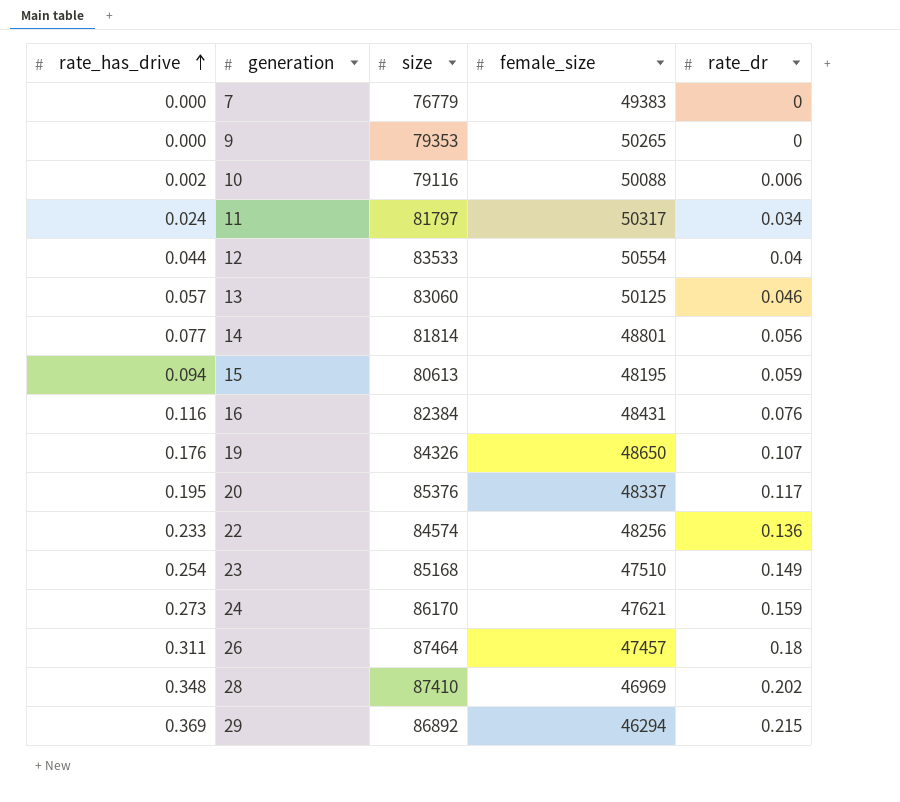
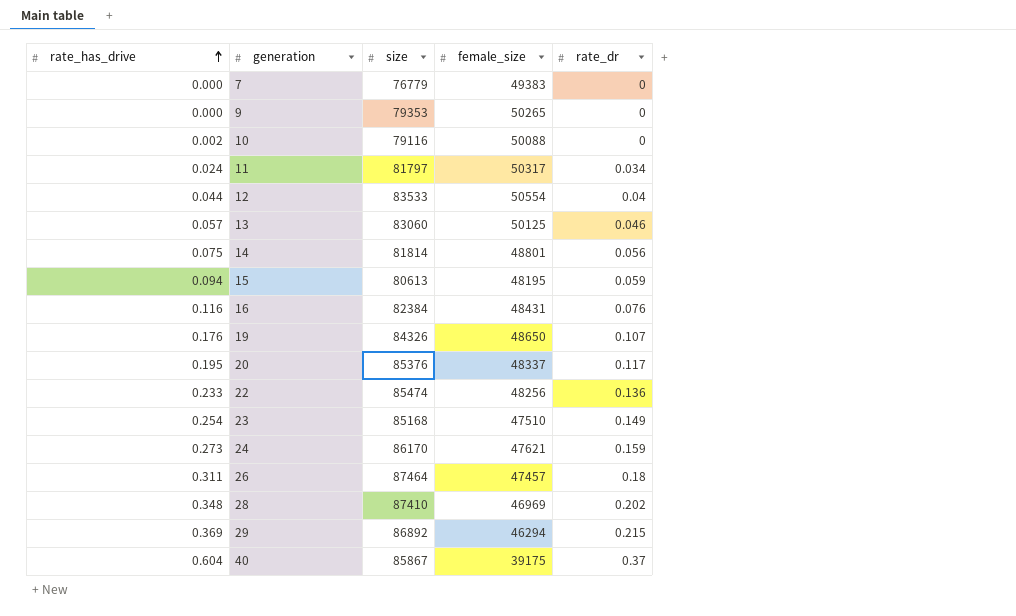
10 | rate_dr: 0.006 -> 0
14 | rate_has_drive: 0.077 -> 0.075
22 | size: 84574 -> 85474
row 40: none -> 0.604 | 85867 | 39175 | 0.37

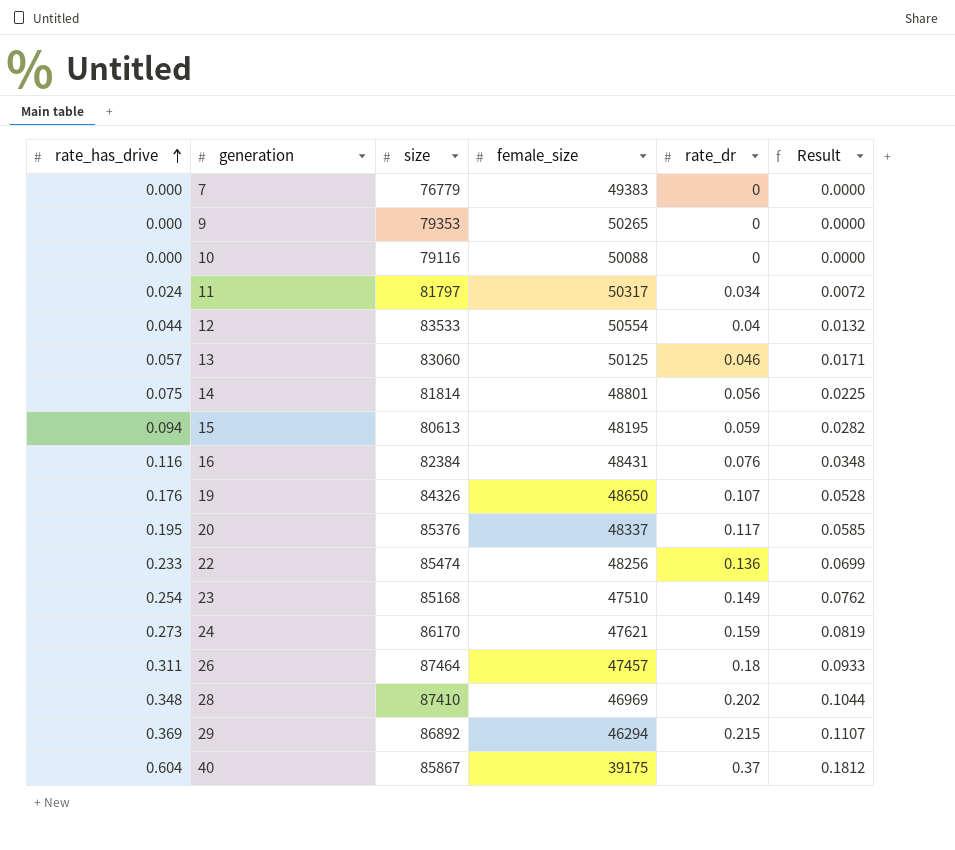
column Result | formula: none -> [rate_has_drive] * 0.3
10 | rate_has_drive: 0.002 -> 0.000

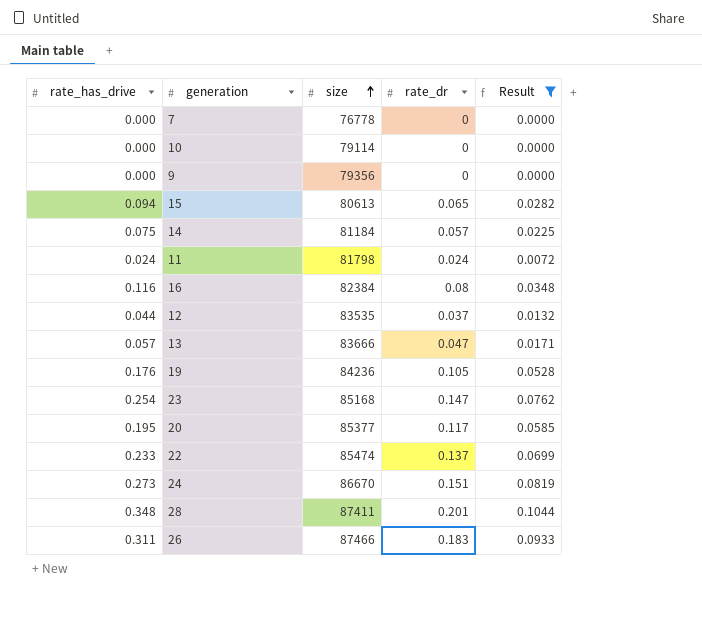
filter: none -> Result <= 0.1044
row order: rate_has_drive ascending -> size ascending
column female_size | position: 4 -> none
7 | size: 76779 -> 76778
10 | size: 79116 -> 79114
9 | size: 79353 -> 79356
15 | rate_dr: 0.059 -> 0.065
14 | size: 81814 -> 81184
14 | rate_dr: 0.056 -> 0.057
11 | size: 81797 -> 81798
11 | rate_dr: 0.034 -> 0.024
16 | rate_dr: 0.076 -> 0.08
12 | size: 83533 -> 83535
12 | rate_dr: 0.04 -> 0.037
13 | size: 83060 -> 83666
13 | rate_dr: 0.046 -> 0.047
19 | size: 84326 -> 84236
19 | rate_dr: 0.107 -> 0.105
23 | rate_dr: 0.149 -> 0.147
20 | size: 85376 -> 85377
22 | rate_dr: 0.136 -> 0.137
24 | size: 86170 -> 86670
24 | rate_dr: 0.159 -> 0.151
28 | size: 87410 -> 87411
28 | rate_dr: 0.202 -> 0.201
26 | size: 87464 -> 87466
26 | rate_dr: 0.18 -> 0.183

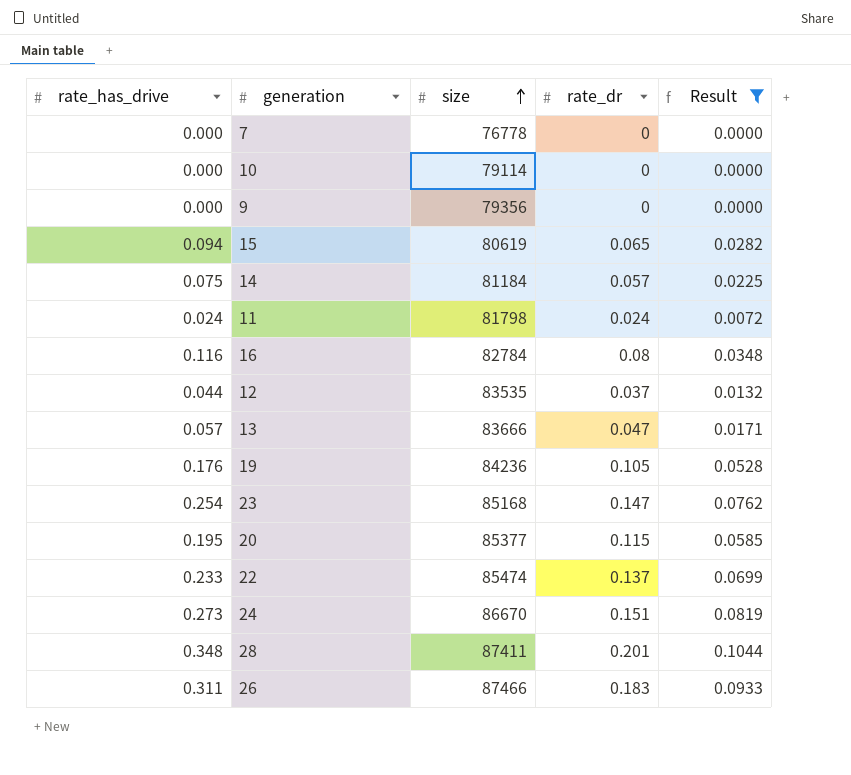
15 | size: 80613 -> 80619
16 | size: 82384 -> 82784
20 | rate_dr: 0.117 -> 0.115

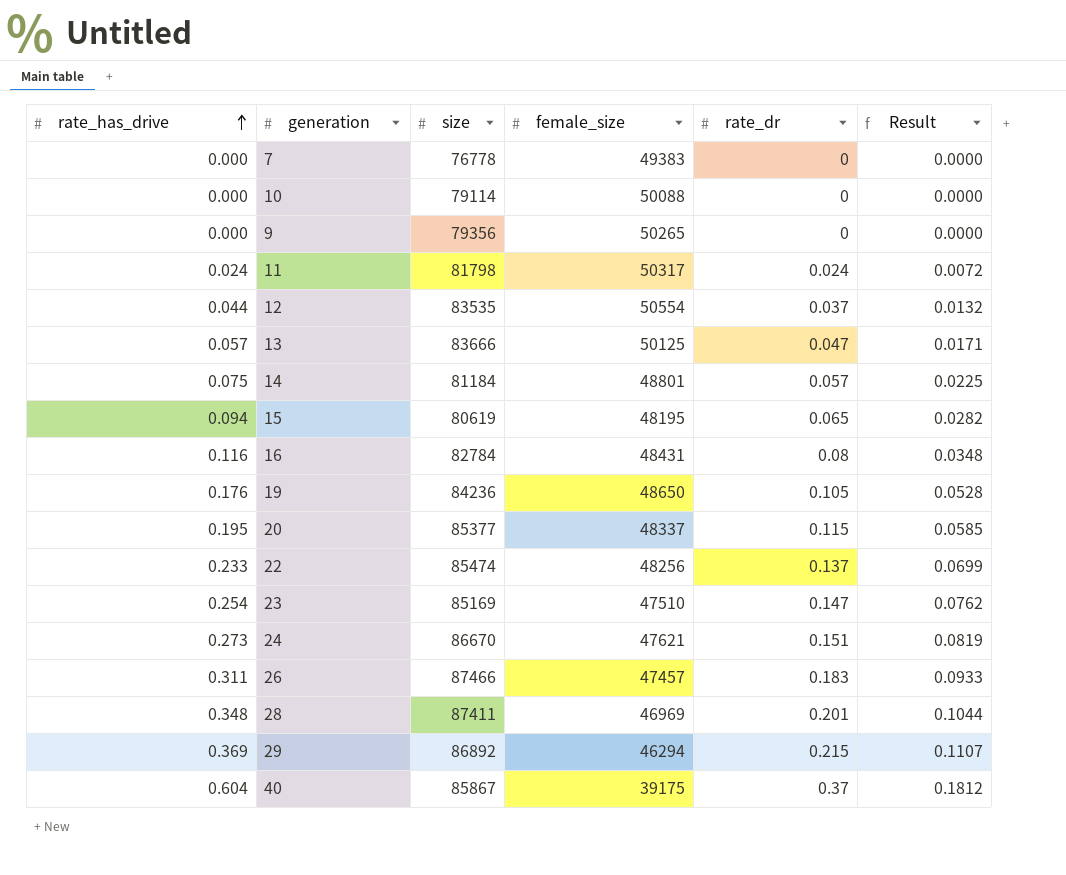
filter: Result <= 0.1044 -> none
row order: size ascending -> rate_has_drive ascending
column female_size | position: none -> 4
23 | size: 85168 -> 85169

